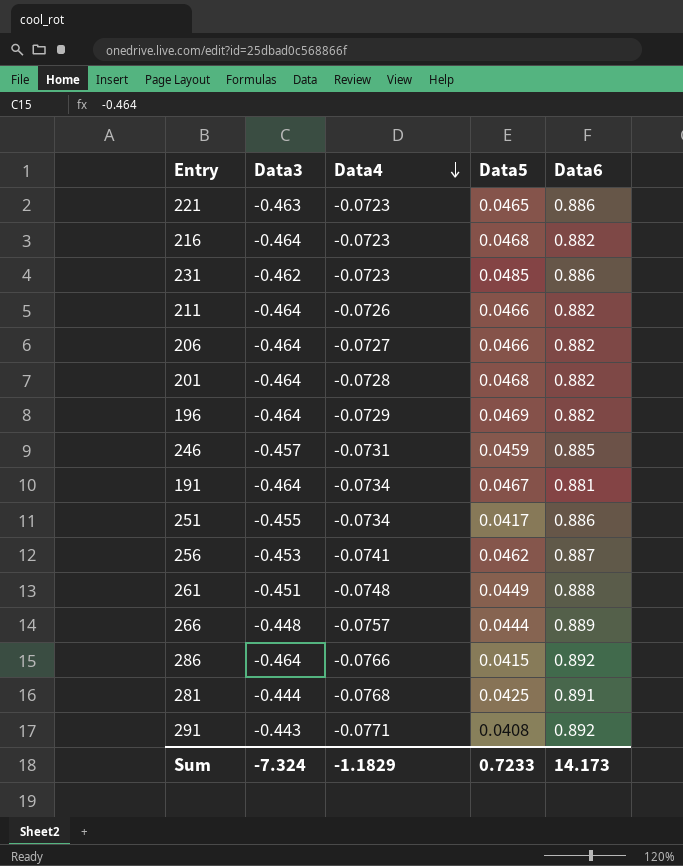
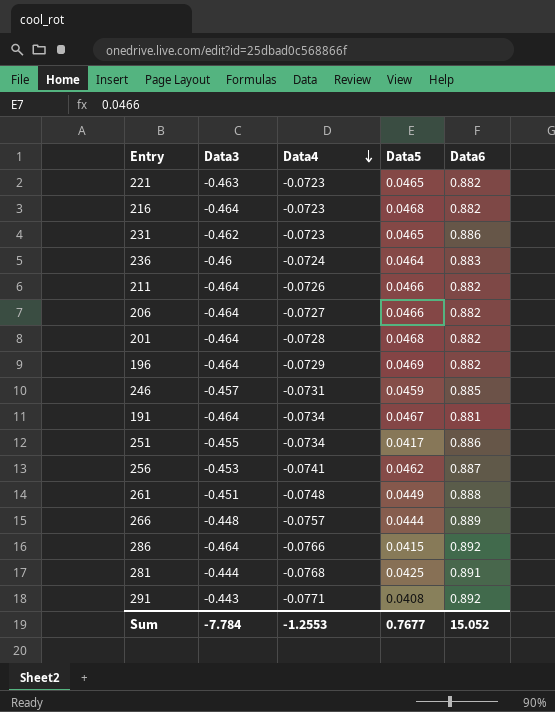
221 | Data6: 0.886 -> 0.882
231 | Data5: 0.0485 -> 0.0465
row 236: none -> -0.46 | -0.0724 | 0.0464 | 0.883
Sum | Data3: -7.324 -> -7.784
Sum | Data4: -1.1829 -> -1.2553
Sum | Data5: 0.7233 -> 0.7677
Sum | Data6: 14.173 -> 15.052

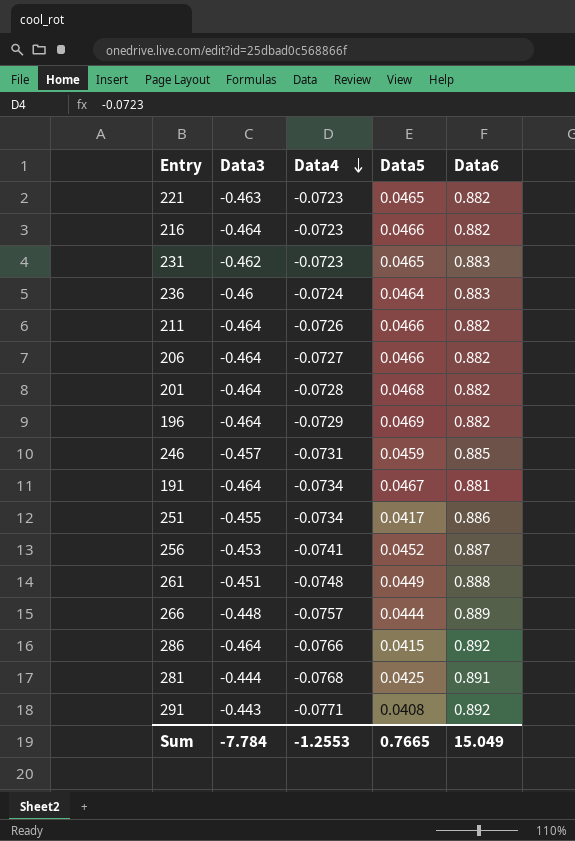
216 | Data5: 0.0468 -> 0.0466
231 | Data6: 0.886 -> 0.883
256 | Data5: 0.0462 -> 0.0452
Sum | Data5: 0.7677 -> 0.7665
Sum | Data6: 15.052 -> 15.049

